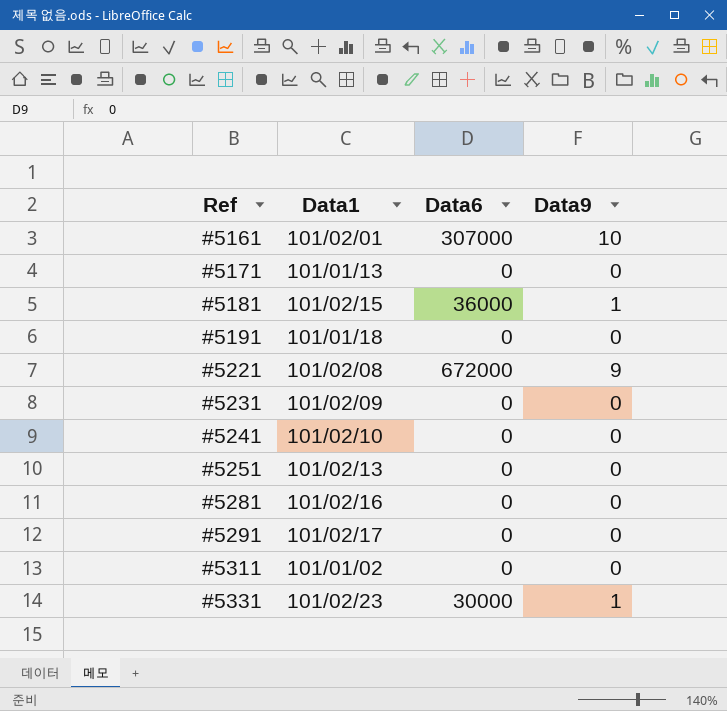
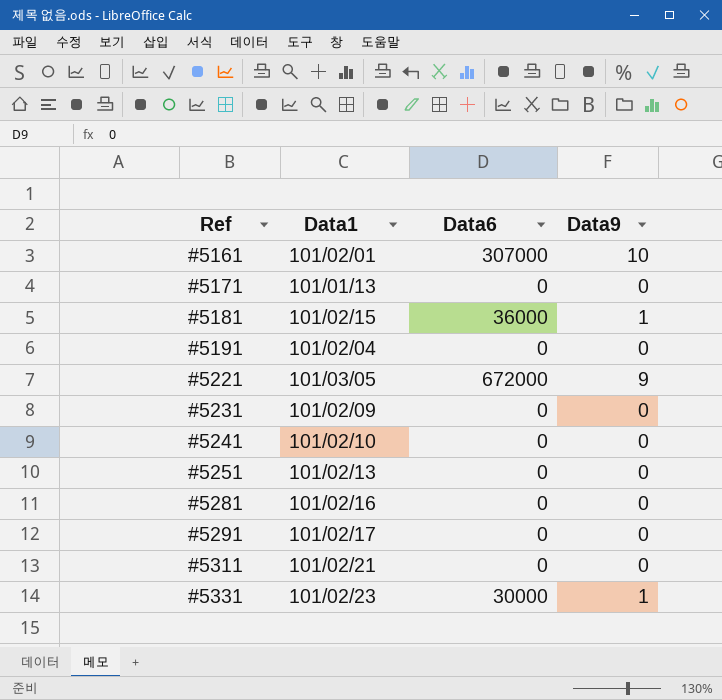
#5191 | Data1: 101/01/18 -> 101/02/04
#5221 | Data1: 101/02/08 -> 101/03/05
#5311 | Data1: 101/01/02 -> 101/02/21

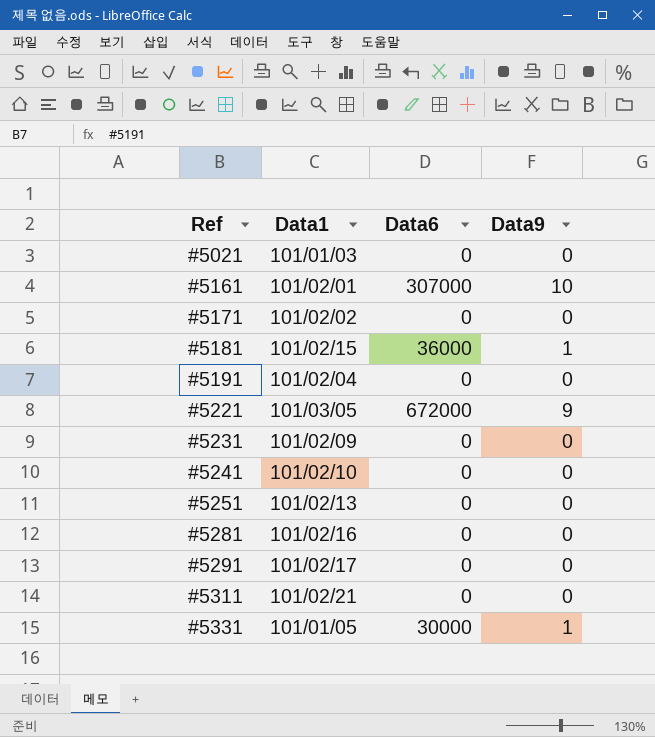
row #5021: none -> 101/01/03 | 0 | 0
#5171 | Data1: 101/01/13 -> 101/02/02
#5331 | Data1: 101/02/23 -> 101/01/05

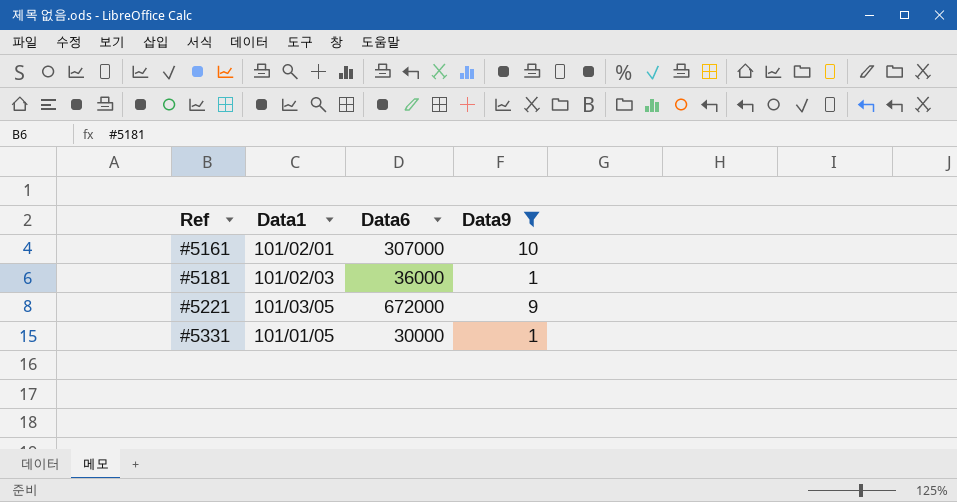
filter: none -> Data9 != 0
#5181 | Data1: 101/02/15 -> 101/02/03

